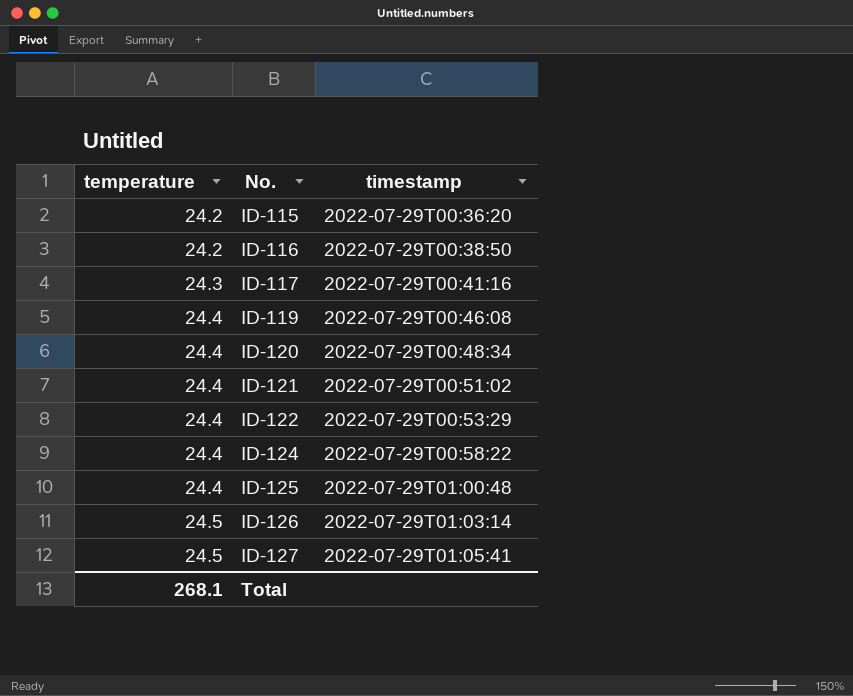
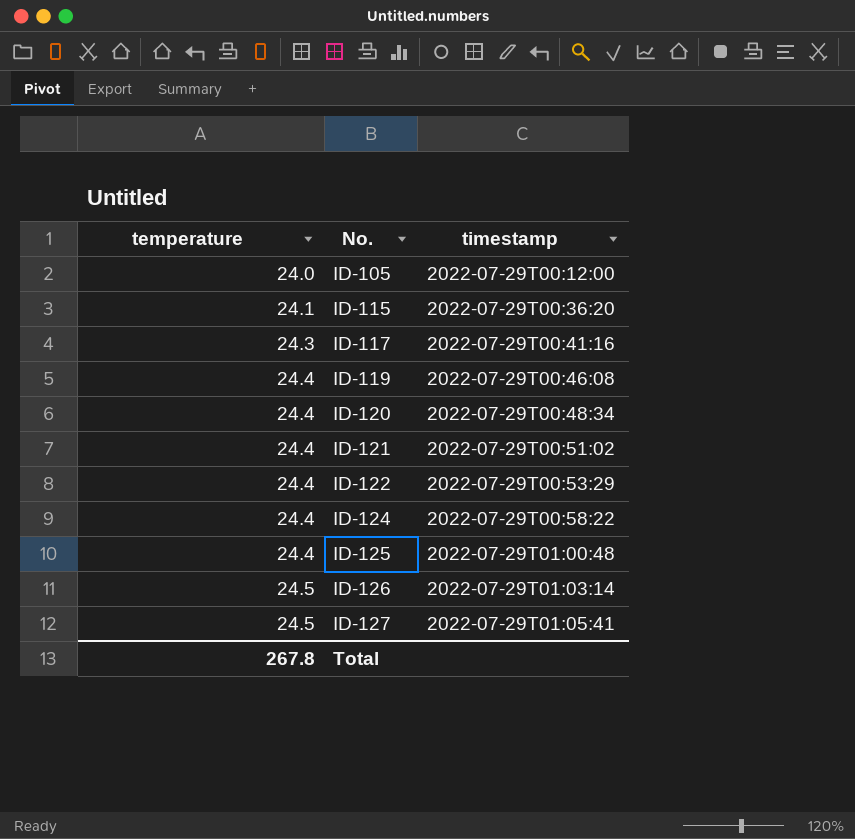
row ID-116: 24.2 | 2022-07-29T00:38:50 -> none
row ID-105: none -> 24.0 | 2022-07-29T00:12:00
ID-115 | temperature: 24.2 -> 24.1
Total | temperature: 268.1 -> 267.8

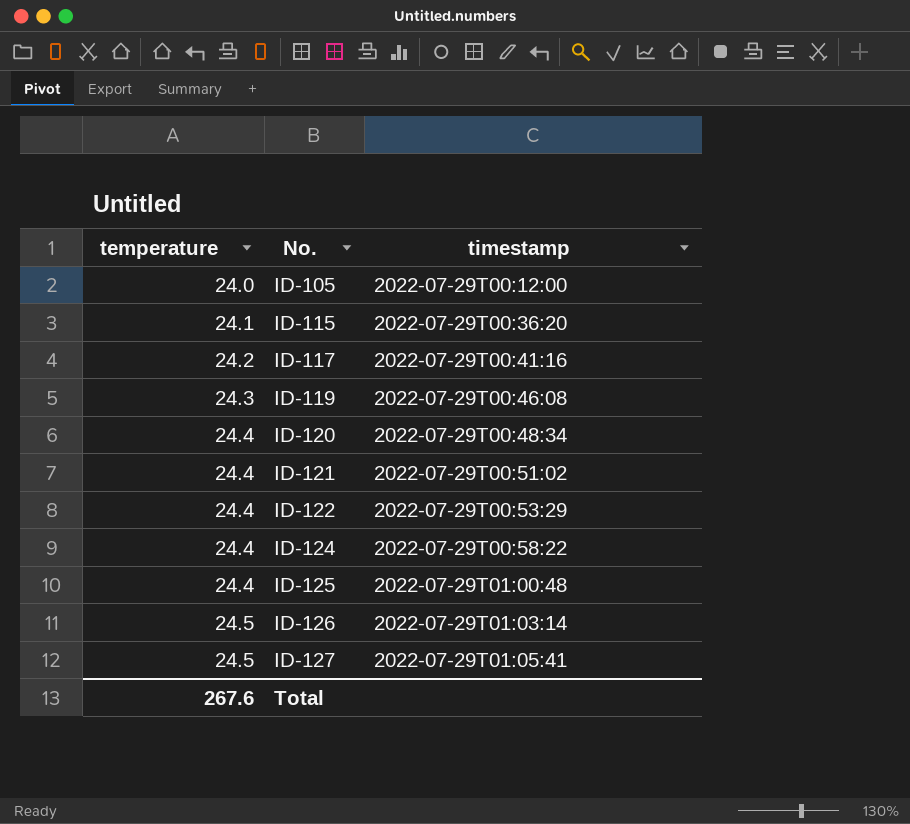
ID-117 | temperature: 24.3 -> 24.2
ID-119 | temperature: 24.4 -> 24.3
Total | temperature: 267.8 -> 267.6

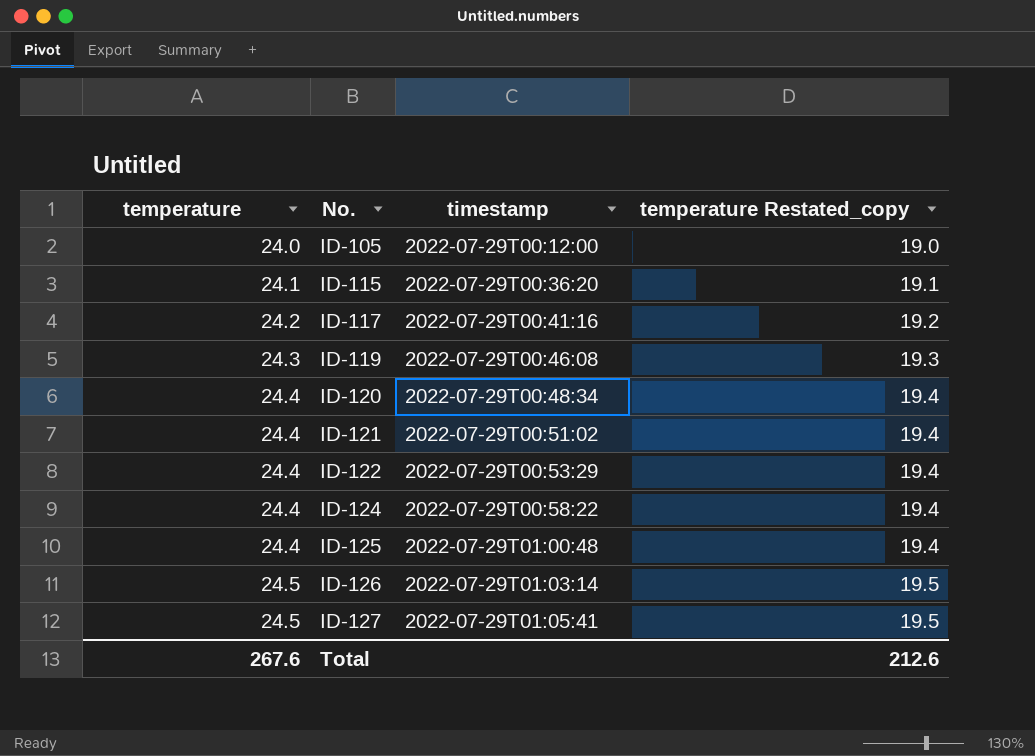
column temperature Restated_copy | formula: none -> [temperature] - 5

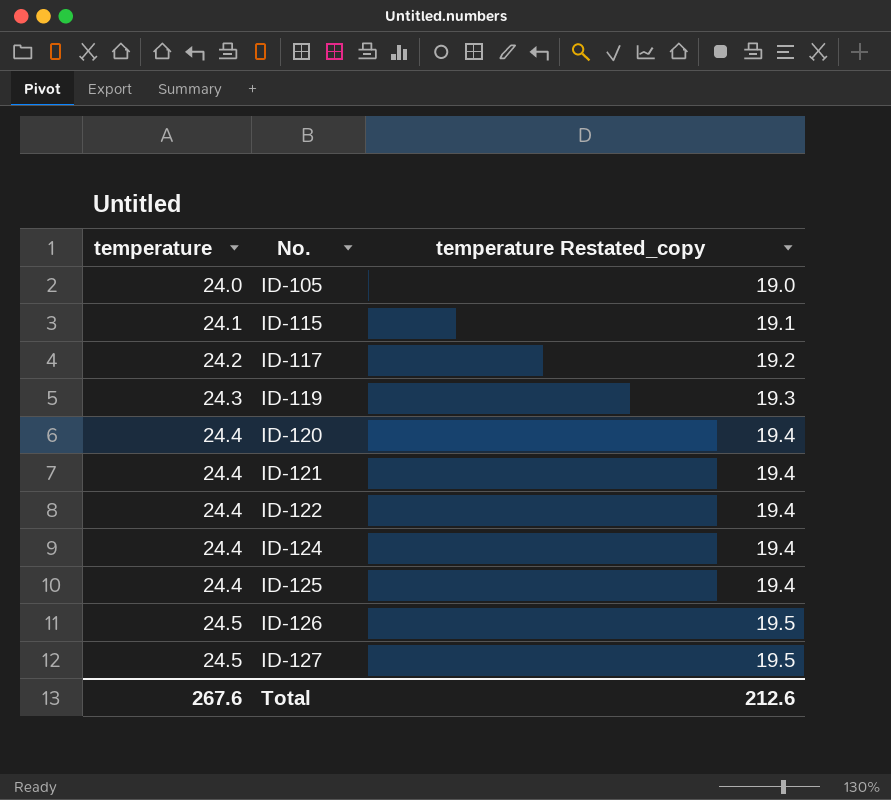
column timestamp | position: 3 -> none

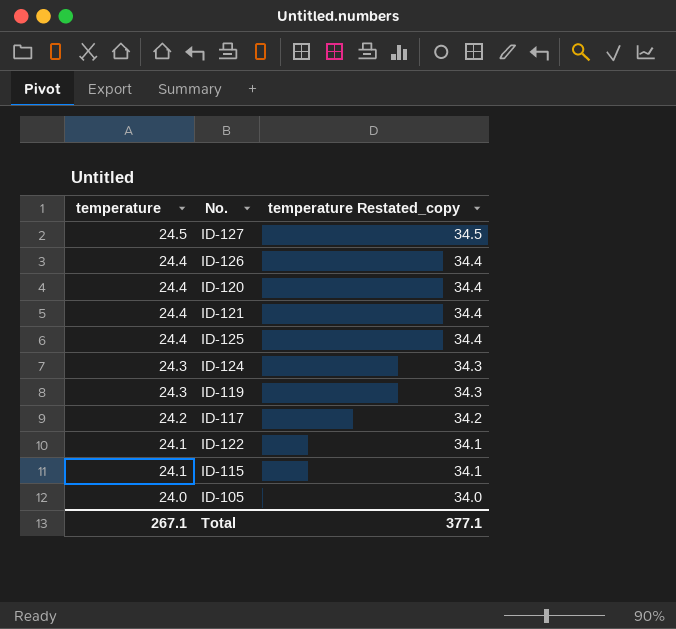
row order: temperature ascending -> temperature descending
column temperature Restated_copy | formula: [temperature] - 5 -> [temperature] + 10
ID-126 | temperature: 24.5 -> 24.4
ID-124 | temperature: 24.4 -> 24.3
ID-122 | temperature: 24.4 -> 24.1
Total | temperature: 267.6 -> 267.1
Total | temperature Restated_copy: 212.6 -> 377.1

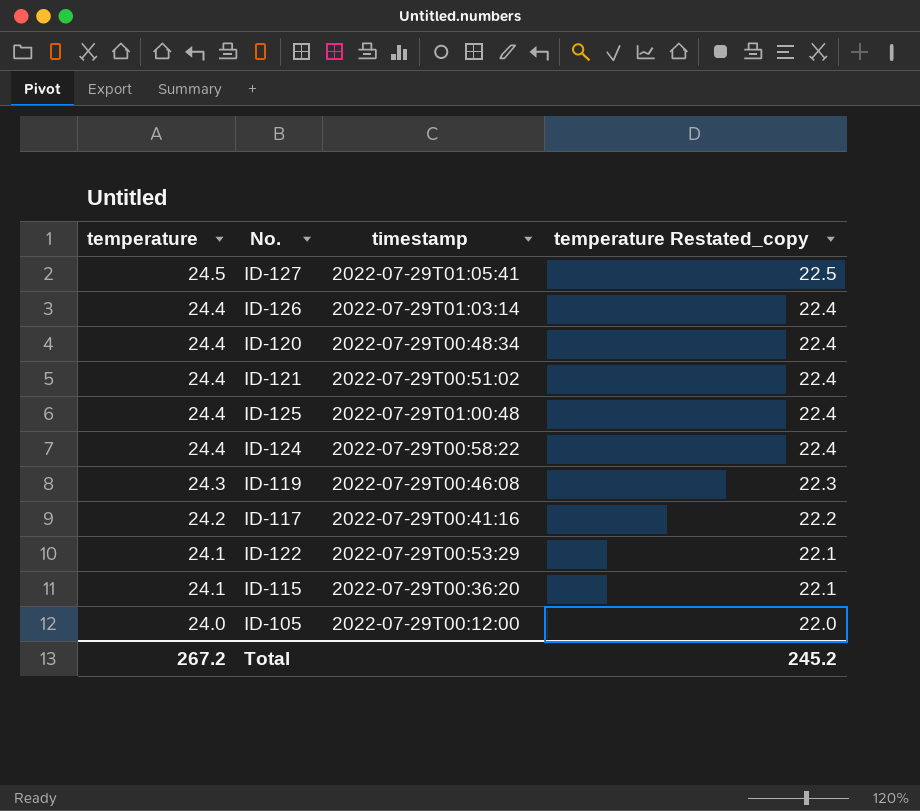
column timestamp | position: none -> 3
column temperature Restated_copy | formula: [temperature] + 10 -> [temperature] - 2
ID-124 | temperature: 24.3 -> 24.4
Total | temperature: 267.1 -> 267.2
Total | temperature Restated_copy: 377.1 -> 245.2

